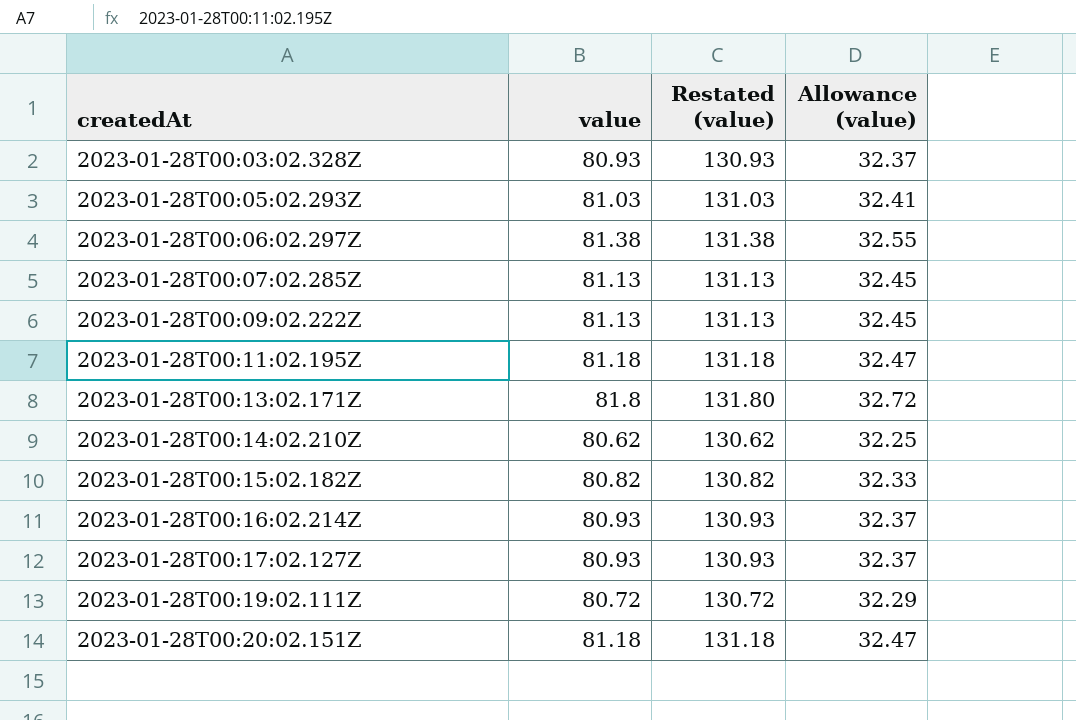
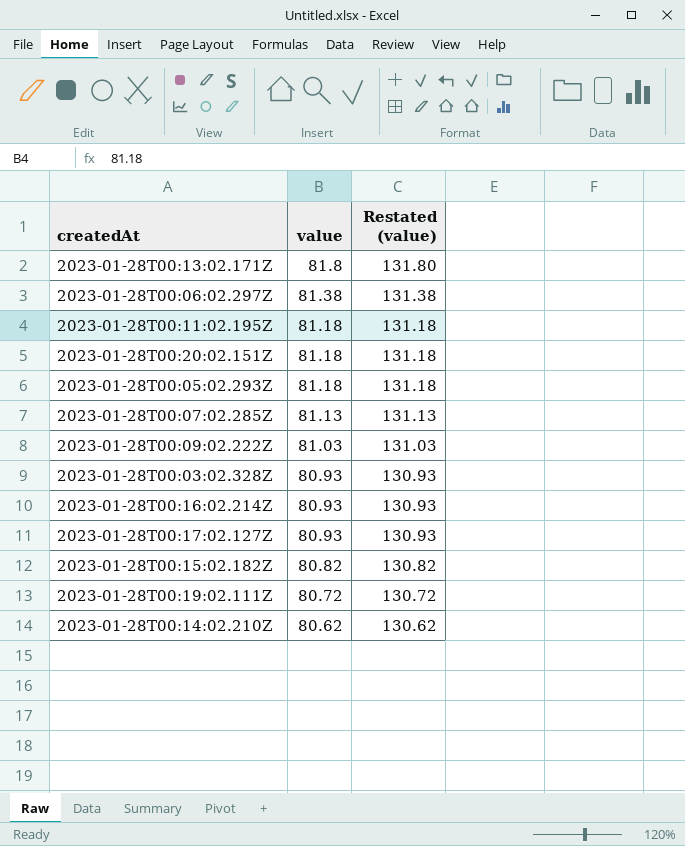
row order: createdAt ascending -> value descending
column Allowance (value) | formula: [value] * 0.4 -> none
2023-01-28T00:05:02.293Z | value: 81.03 -> 81.18
2023-01-28T00:05:02.293Z | Restated (value): 131.03 -> 131.18
2023-01-28T00:09:02.222Z | value: 81.13 -> 81.03
2023-01-28T00:09:02.222Z | Restated (value): 131.13 -> 131.03

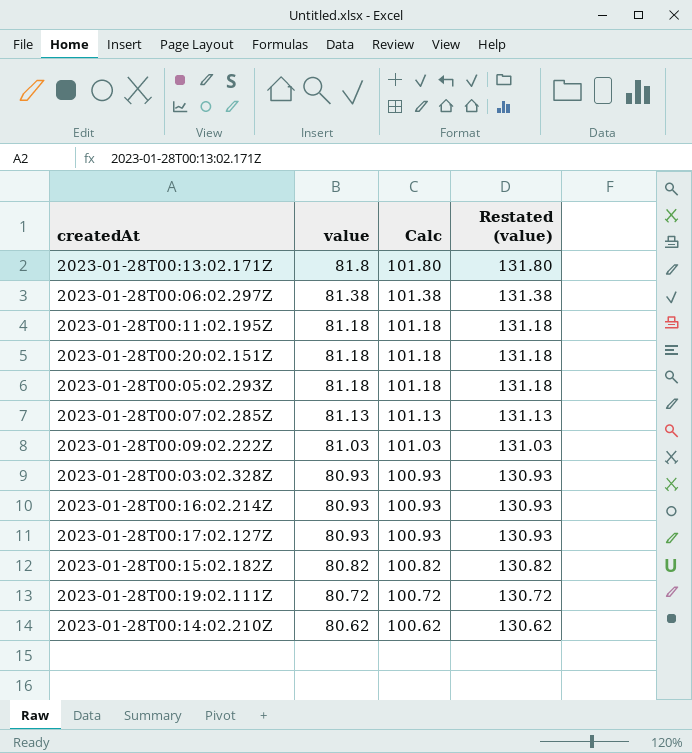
column Calc | formula: none -> [value] + 20

